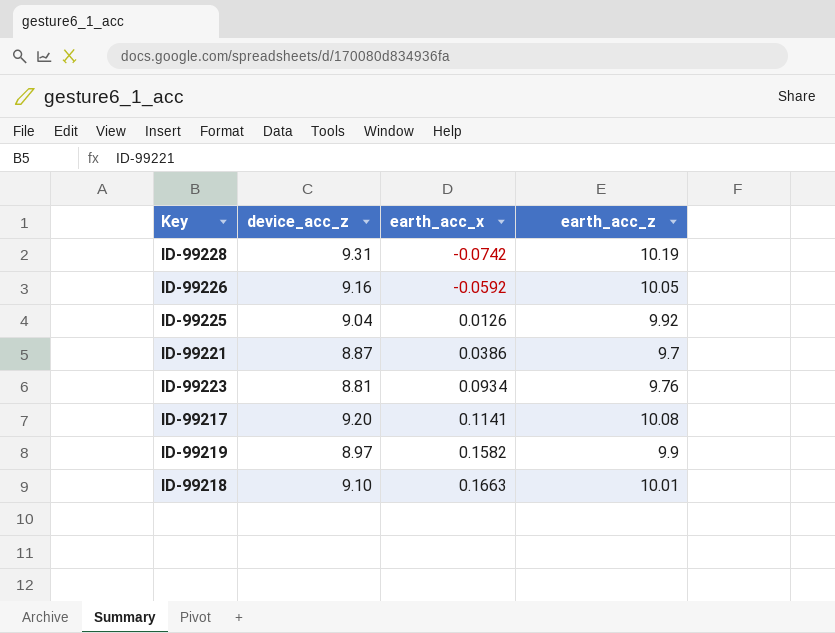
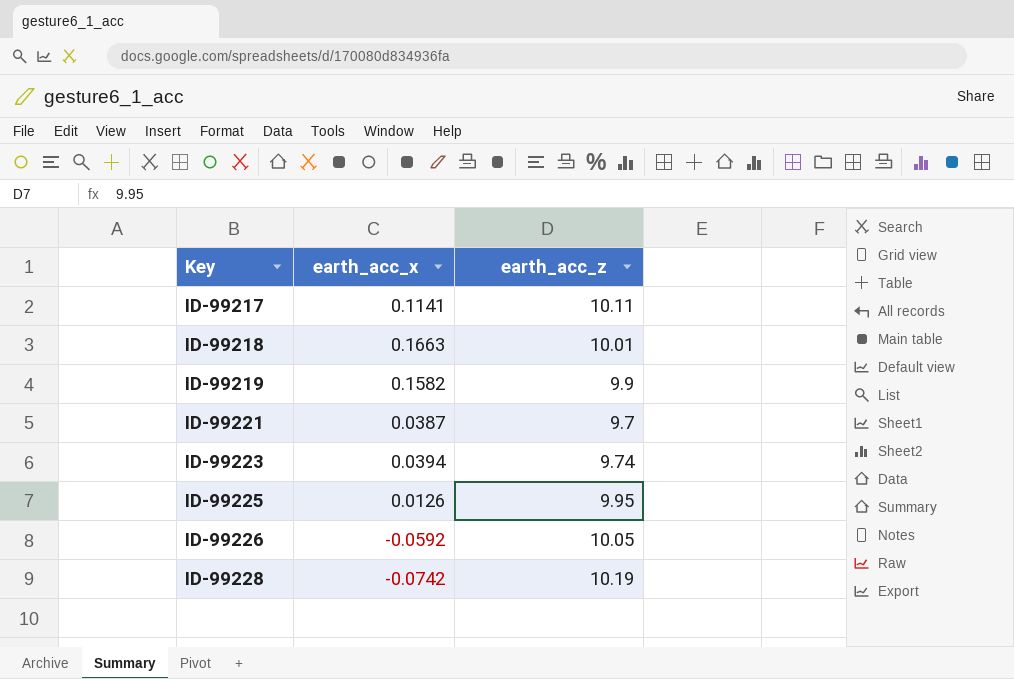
row order: earth_acc_x ascending -> Key ascending
column device_acc_z | position: 2 -> none
ID-99217 | earth_acc_z: 10.08 -> 10.11
ID-99221 | earth_acc_x: 0.0386 -> 0.0387
ID-99223 | earth_acc_x: 0.0934 -> 0.0394
ID-99223 | earth_acc_z: 9.76 -> 9.74
ID-99225 | earth_acc_z: 9.92 -> 9.95

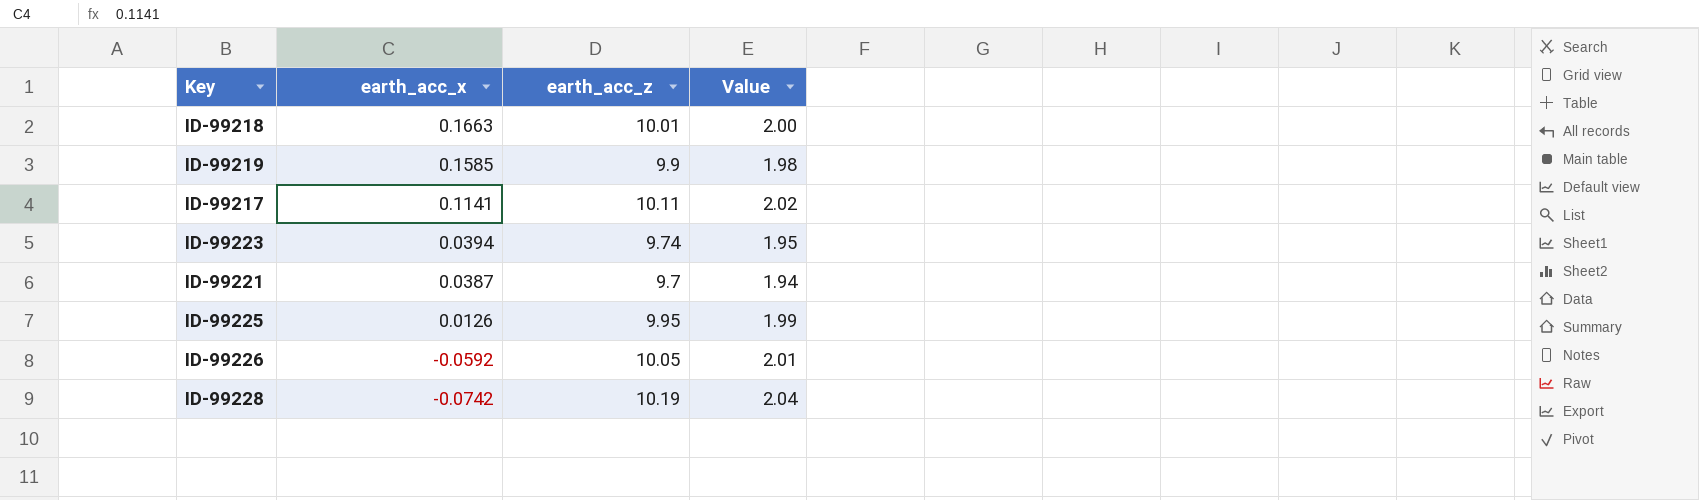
row order: Key ascending -> earth_acc_x descending
column Value | formula: none -> [earth_acc_z] * 0.2
ID-99219 | earth_acc_x: 0.1582 -> 0.1585

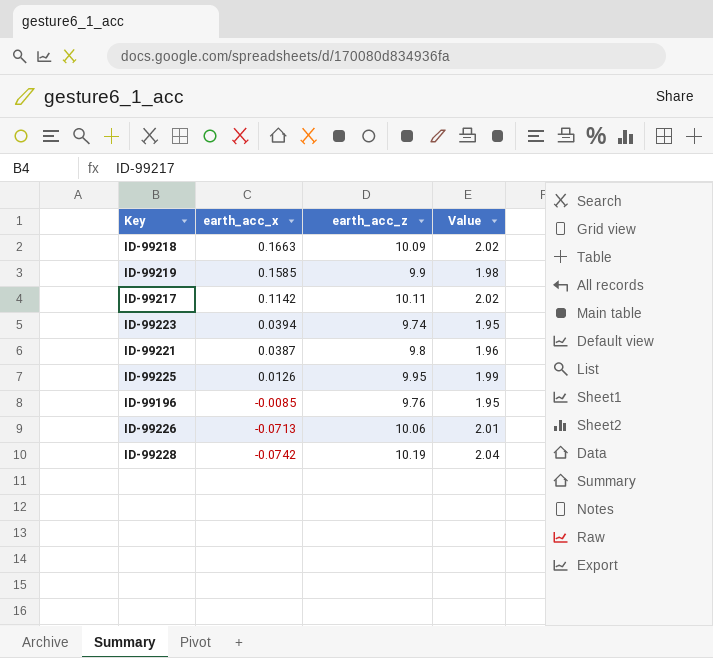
ID-99218 | earth_acc_z: 10.01 -> 10.09
ID-99218 | Value: 2.00 -> 2.02
ID-99217 | earth_acc_x: 0.1141 -> 0.1142
ID-99221 | earth_acc_z: 9.7 -> 9.8
ID-99221 | Value: 1.94 -> 1.96
row ID-99196: none -> -0.0085 | 9.76 | 1.95
ID-99226 | earth_acc_x: -0.0592 -> -0.0713
ID-99226 | earth_acc_z: 10.05 -> 10.06

